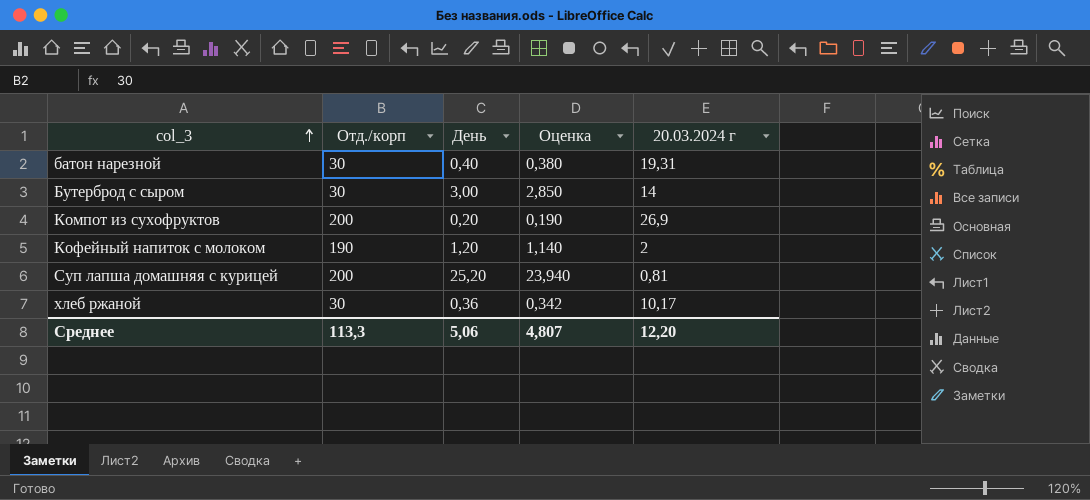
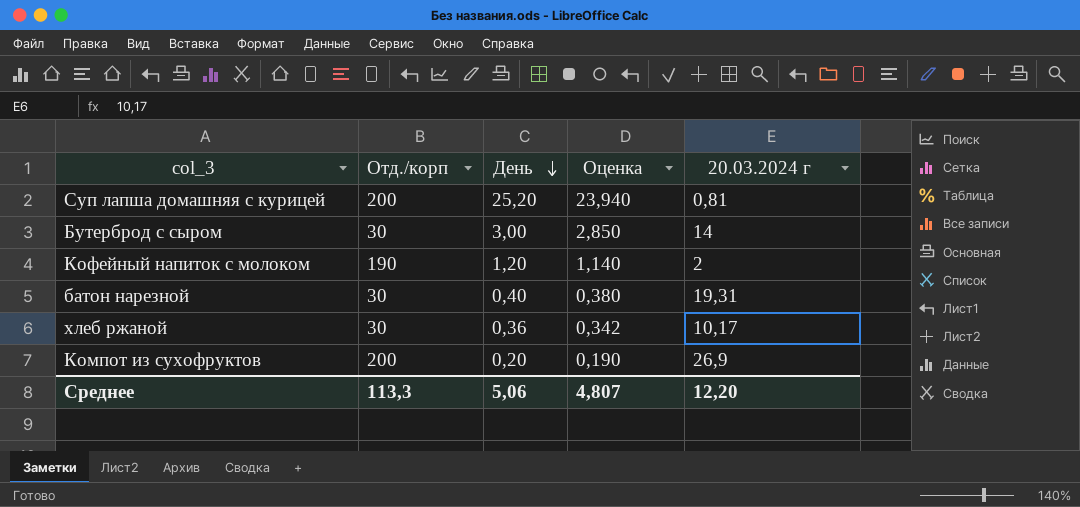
row order: col_3 ascending -> День descending

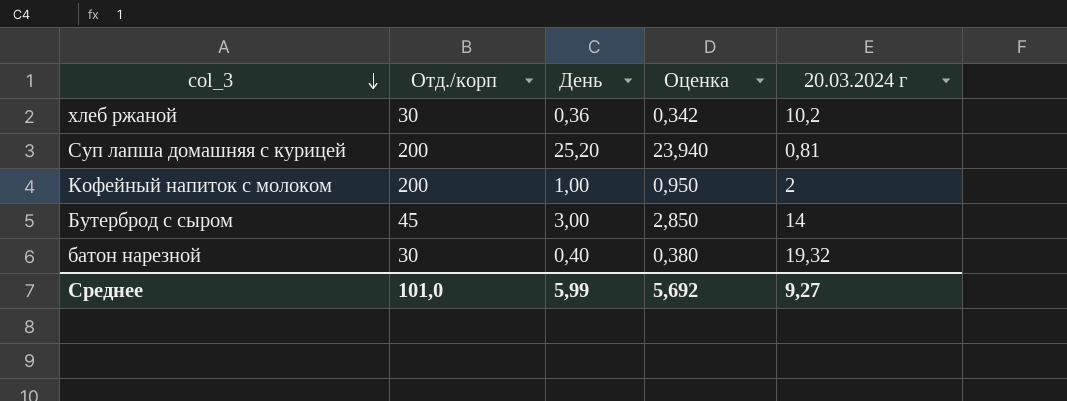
row order: День descending -> col_3 descending
row Компот из сухофруктов: 200 | 0,20 | 0,190 | 26,9 -> none
хлеб ржаной | 20.03.2024 г: 10,17 -> 10,2
Кофейный напиток с молоком | Отд./корп: 190 -> 200
Кофейный напиток с молоком | День: 1,20 -> 1,00
Кофейный напиток с молоком | Оценка: 1,140 -> 0,950
Бутерброд с сыром | Отд./корп: 30 -> 45
батон нарезной | 20.03.2024 г: 19,31 -> 19,32
Среднее | Отд./корп: 113,3 -> 101,0
Среднее | День: 5,06 -> 5,99
Среднее | Оценка: 4,807 -> 5,692
Среднее | 20.03.2024 г: 12,20 -> 9,27

